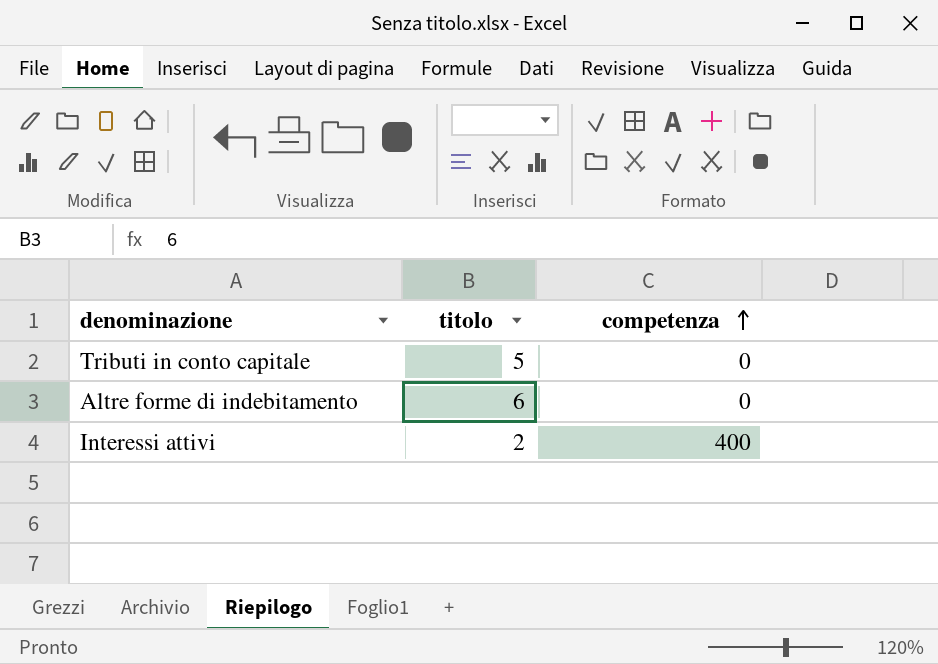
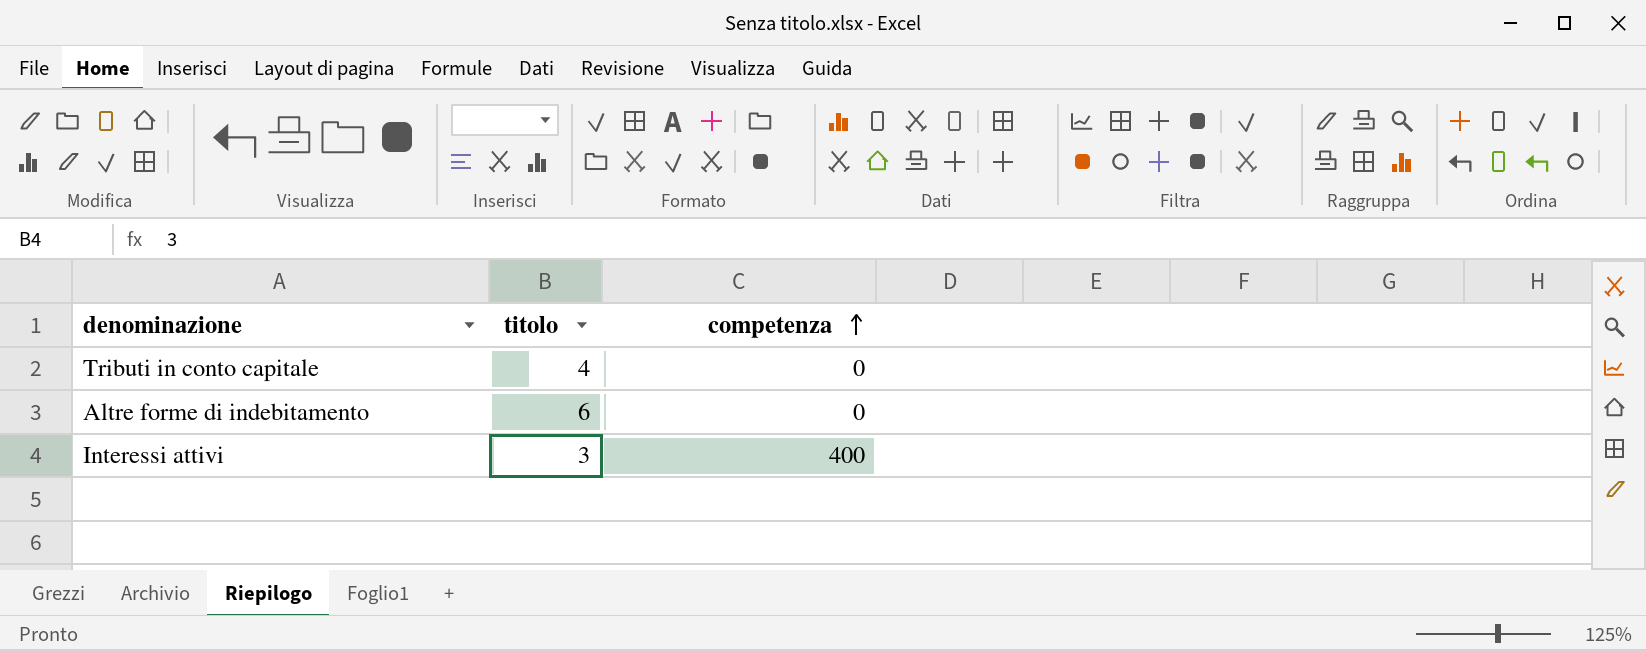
Tributi in conto capitale | titolo: 5 -> 4
Interessi attivi | titolo: 2 -> 3

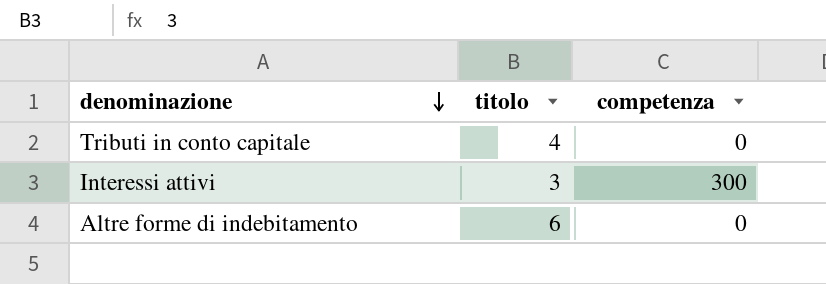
row order: competenza ascending -> denominazione descending
Interessi attivi | competenza: 400 -> 300

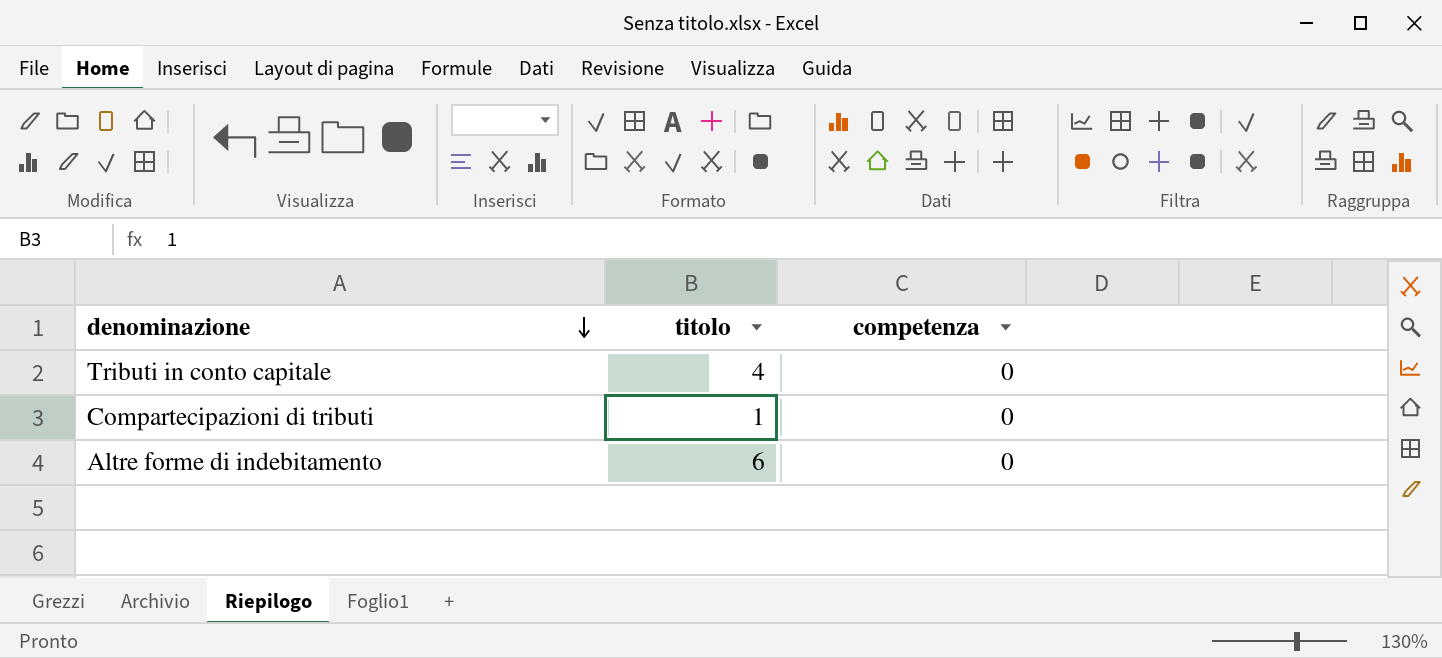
row Interessi attivi: 3 | 300 -> none
row Compartecipazioni di tributi: none -> 1 | 0

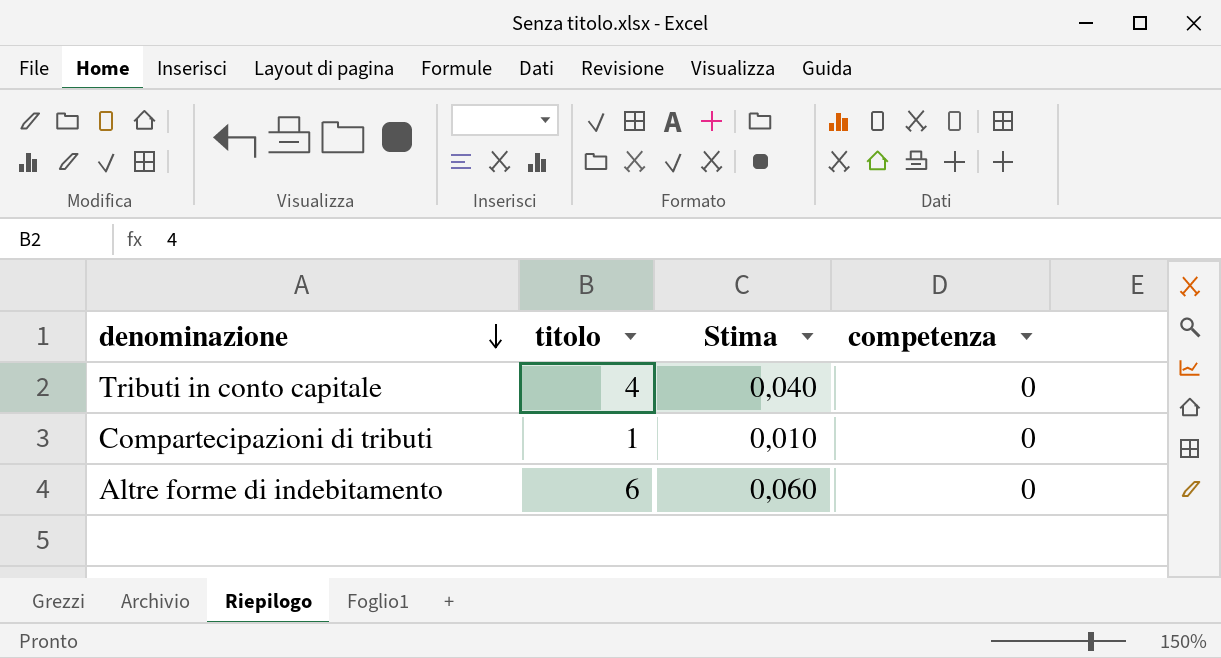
column Stima | formula: none -> [titolo] * 0,01

